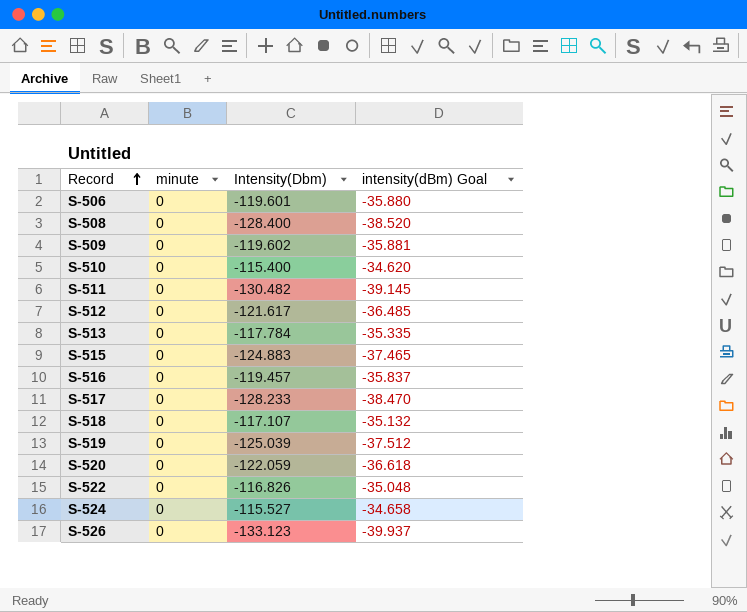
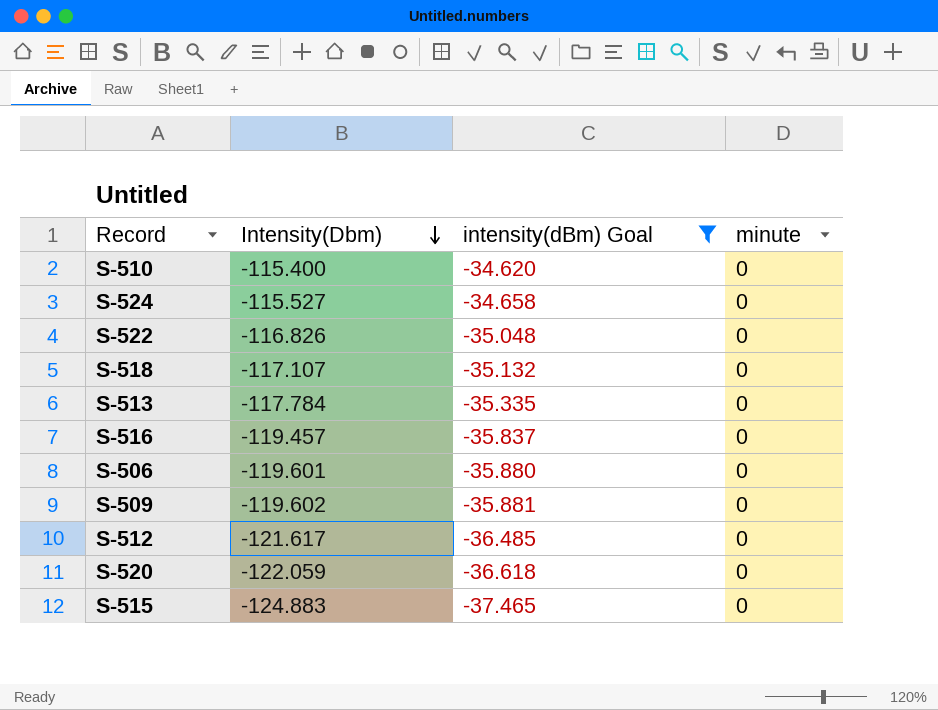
filter: none -> intensity(dBm) Goal >= -37.465
row order: Record ascending -> Intensity(Dbm) descending
column minute | position: 2 -> 4

